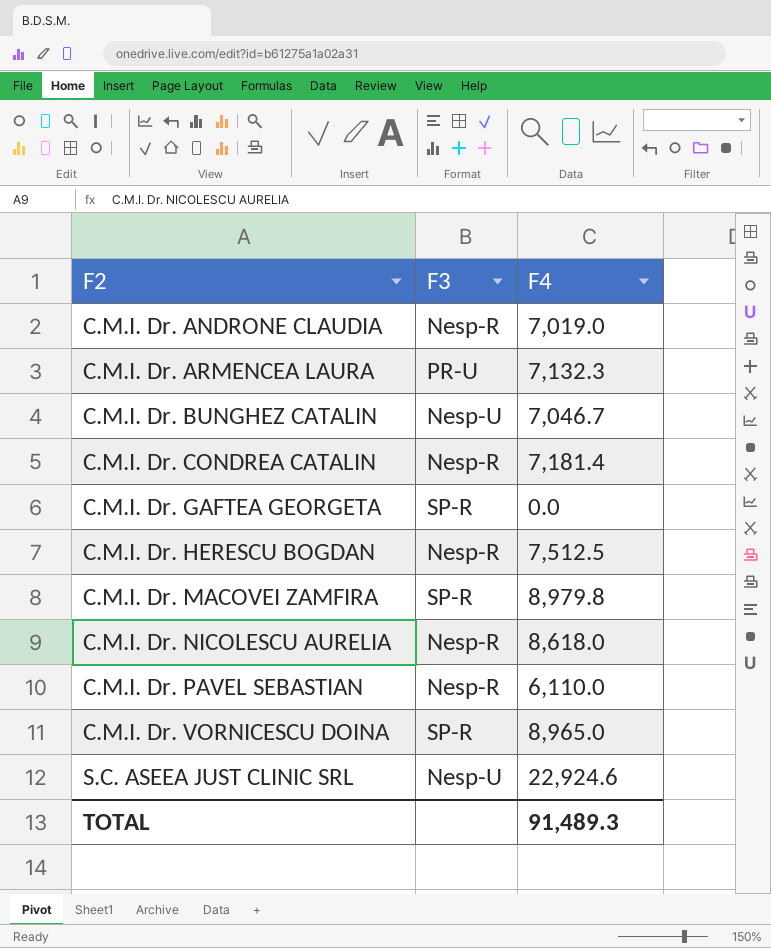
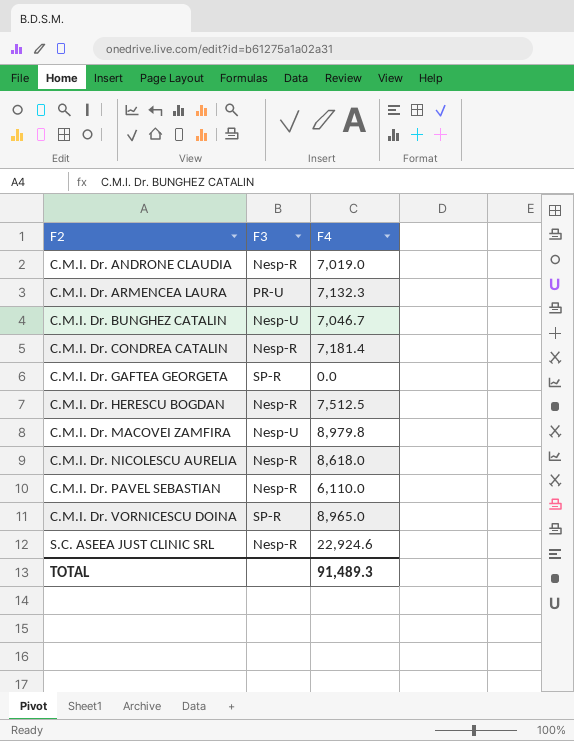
C.M.I. Dr. MACOVEI ZAMFIRA | F3: SP-R -> Nesp-U
S.C. ASEEA JUST CLINIC SRL | F3: Nesp-U -> Nesp-R

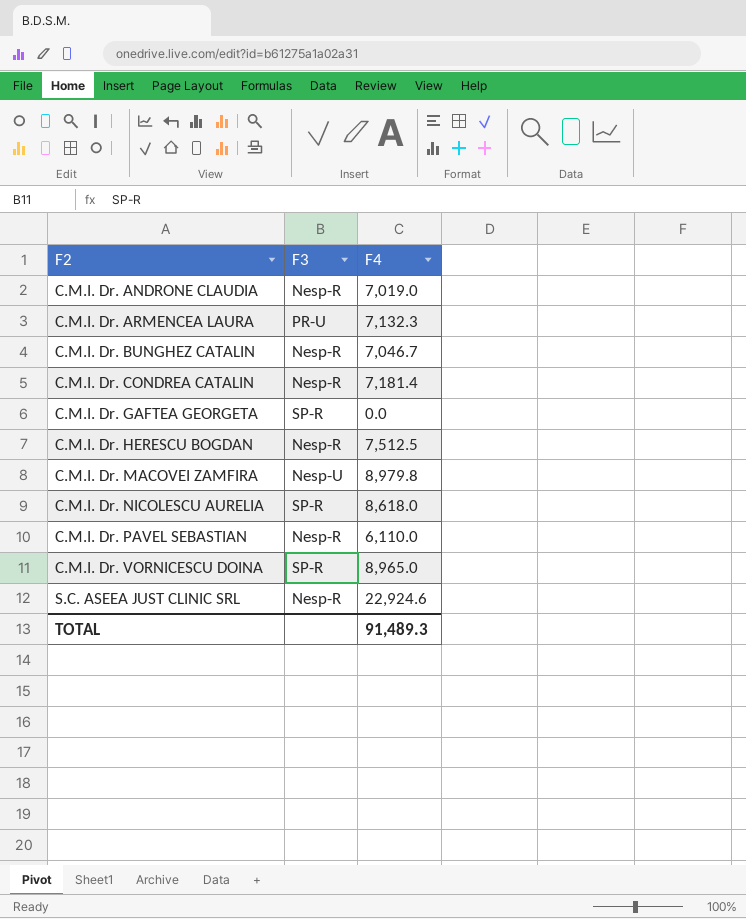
C.M.I. Dr. BUNGHEZ CATALIN | F3: Nesp-U -> Nesp-R
C.M.I. Dr. NICOLESCU AURELIA | F3: Nesp-R -> SP-R

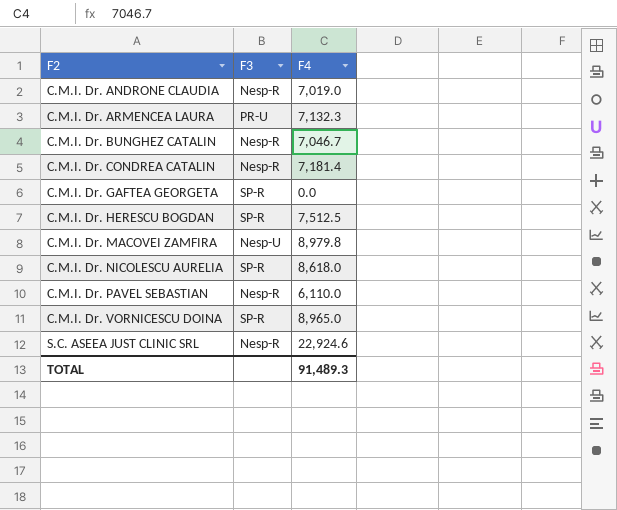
C.M.I. Dr. HERESCU BOGDAN | F3: Nesp-R -> SP-R

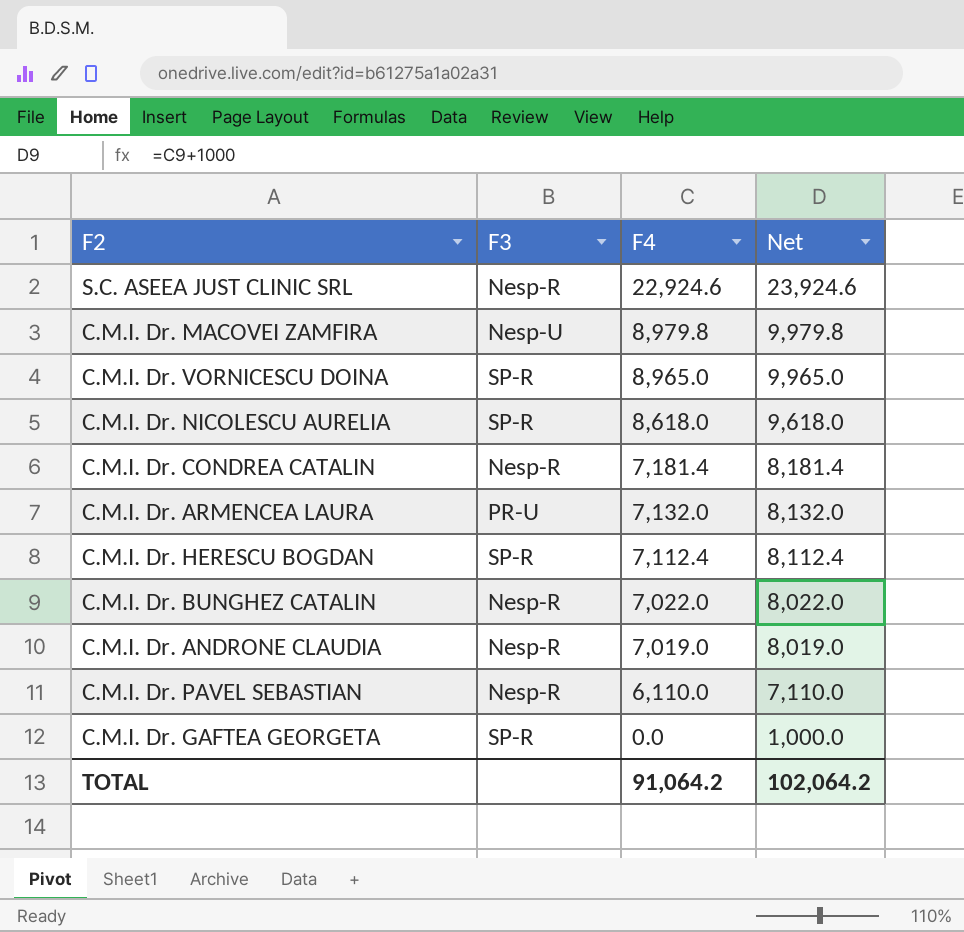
row order: F2 ascending -> F4 descending
column Net | formula: none -> [F4] + 1000
C.M.I. Dr. ARMENCEA LAURA | F4: 7,132.3 -> 7,132.0
C.M.I. Dr. HERESCU BOGDAN | F4: 7,512.5 -> 7,112.4
C.M.I. Dr. BUNGHEZ CATALIN | F4: 7,046.7 -> 7,022.0
TOTAL | F4: 91,489.3 -> 91,064.2

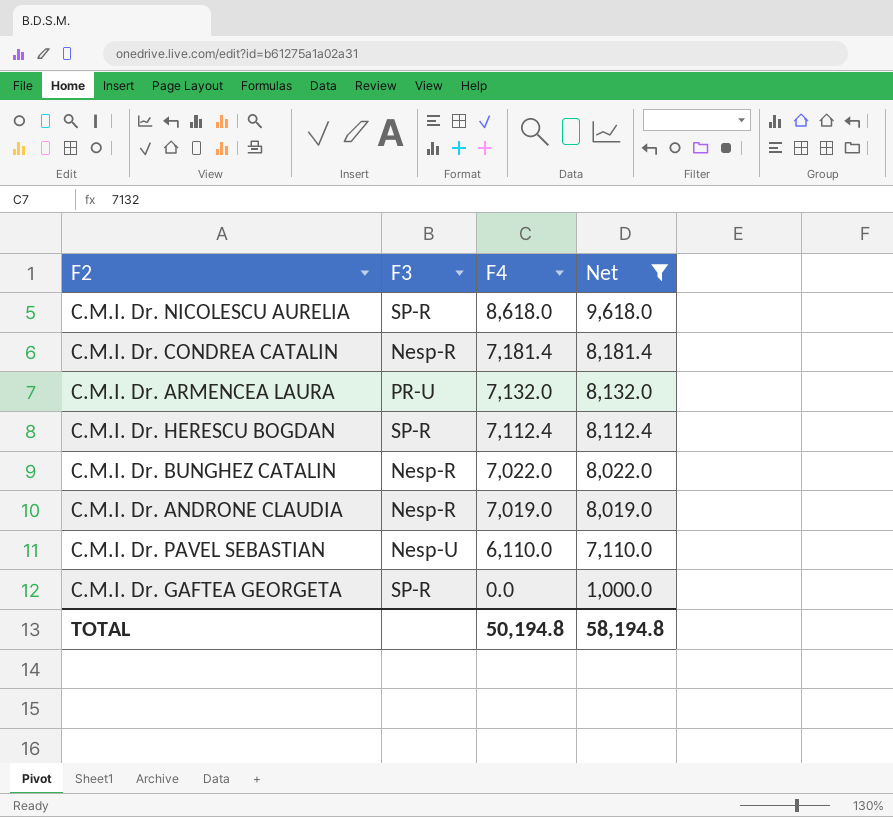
filter: none -> Net <= 9,618.0
C.M.I. Dr. PAVEL SEBASTIAN | F3: Nesp-R -> Nesp-U
TOTAL | F4: 91,064.2 -> 50,194.8
TOTAL | Net: 102,064.2 -> 58,194.8

